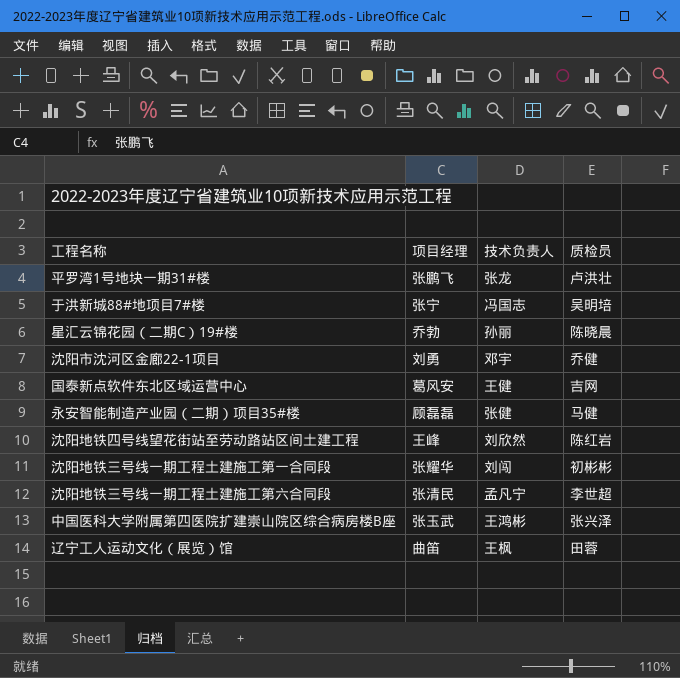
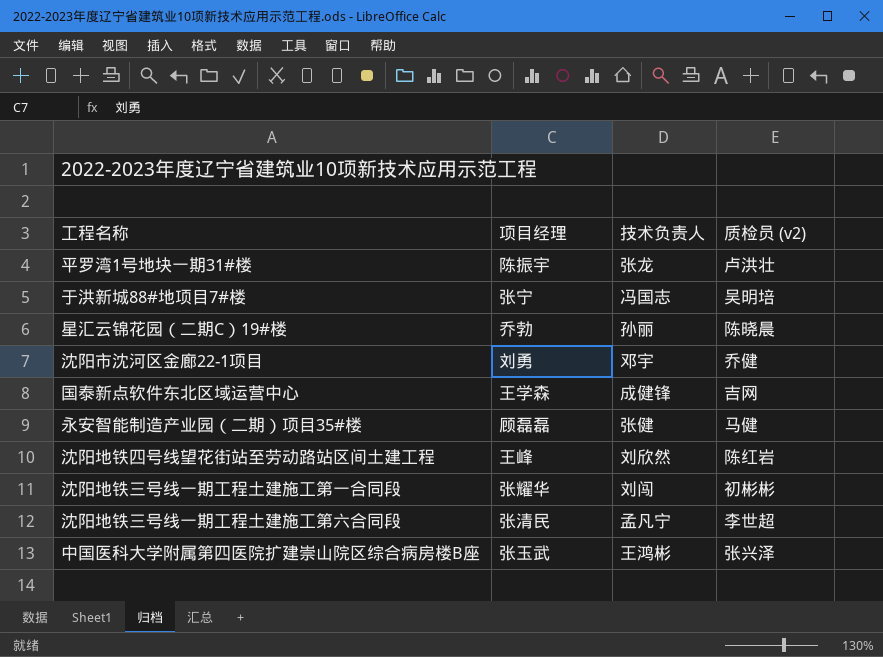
column name: 质检员 -> 质检员 (v2)
row 辽宁工人运动文化（展览）馆: 曲笛 | 王枫 | 田蓉 -> none
平罗湾1号地块一期31#楼 | 项目经理: 张鹏飞 -> 陈振宇
国泰新点软件东北区域运营中心 | 项目经理: 葛风安 -> 王学森
国泰新点软件东北区域运营中心 | 技术负责人: 王健 -> 成健锋

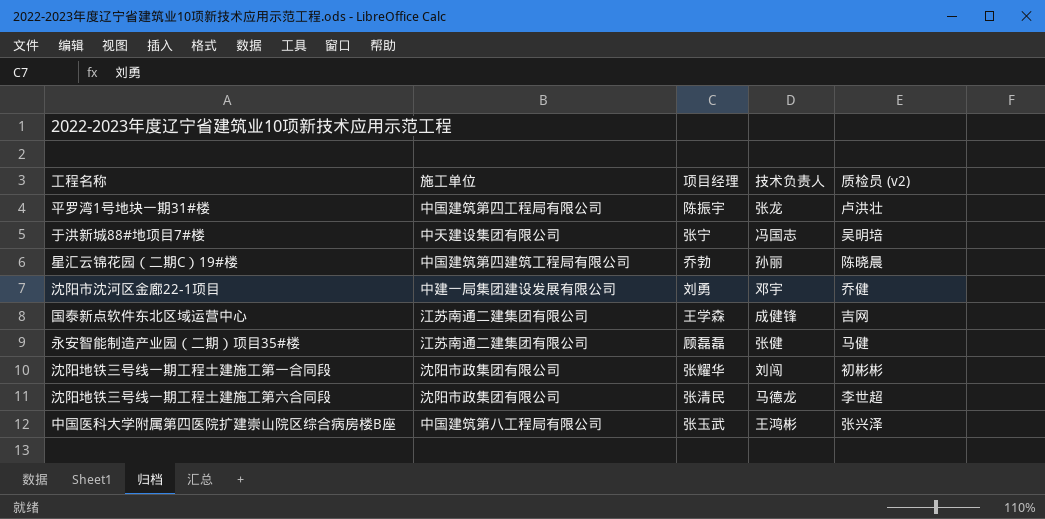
column 施工单位 | position: none -> 2
row 沈阳地铁四号线望花街站至劳动路站区间土建工程: 王峰 | 刘欣然 | 陈红岩 -> none
沈阳地铁三号线一期工程土建施工第六合同段 | 技术负责人: 孟凡宁 -> 马德龙

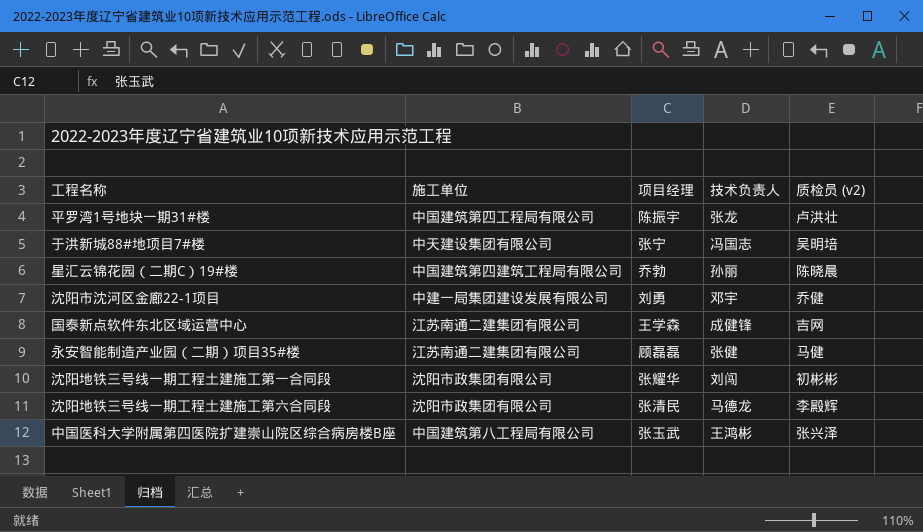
沈阳地铁三号线一期工程土建施工第六合同段 | 质检员 (v2): 李世超 -> 李殿辉

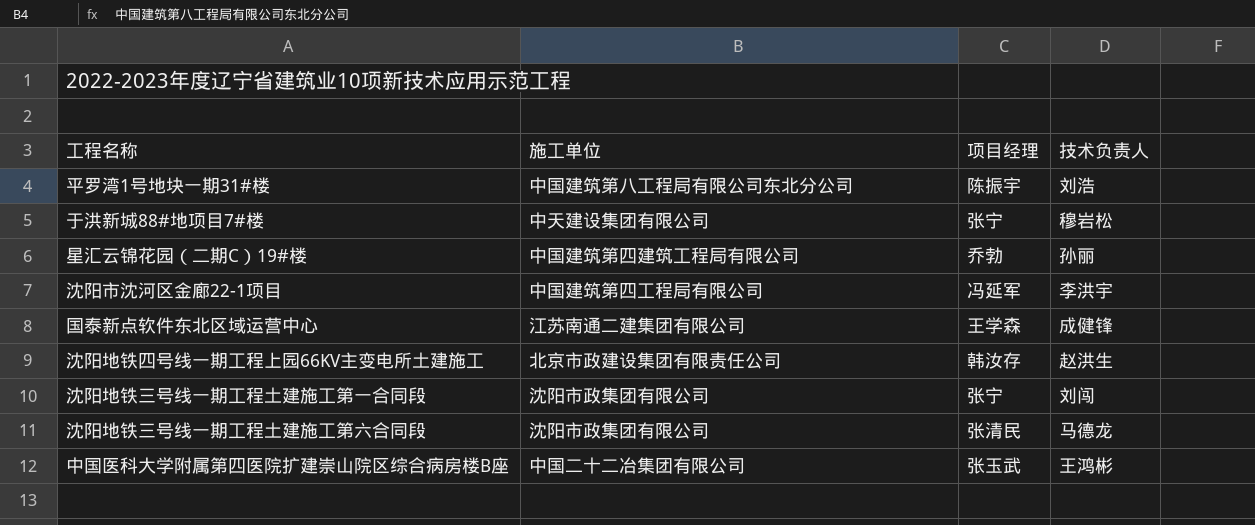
column 质检员 (v2) | position: 5 -> none
row 永安智能制造产业园（二期）项目35#楼: 江苏南通二建集团有限公司 | 顾磊磊 | 张健 | 马健 -> none
平罗湾1号地块一期31#楼 | 施工单位: 中国建筑第四工程局有限公司 -> 中国建筑第八工程局有限公司东北分公司
平罗湾1号地块一期31#楼 | 技术负责人: 张龙 -> 刘浩
于洪新城88#地项目7#楼 | 技术负责人: 冯国志 -> 穆岩松
沈阳市沈河区金廊22-1项目 | 施工单位: 中建一局集团建设发展有限公司 -> 中国建筑第四工程局有限公司
沈阳市沈河区金廊22-1项目 | 项目经理: 刘勇 -> 冯延军
沈阳市沈河区金廊22-1项目 | 技术负责人: 邓宇 -> 李洪宇
row 沈阳地铁四号线一期工程上园66KV主变电所土建施工: none -> 北京市政建设集团有限责任公司 | 韩汝存 | 赵洪生
沈阳地铁三号线一期工程土建施工第一合同段 | 项目经理: 张耀华 -> 张宁
中国医科大学附属第四医院扩建崇山院区综合病房楼B座 | 施工单位: 中国建筑第八工程局有限公司 -> 中国二十二冶集团有限公司

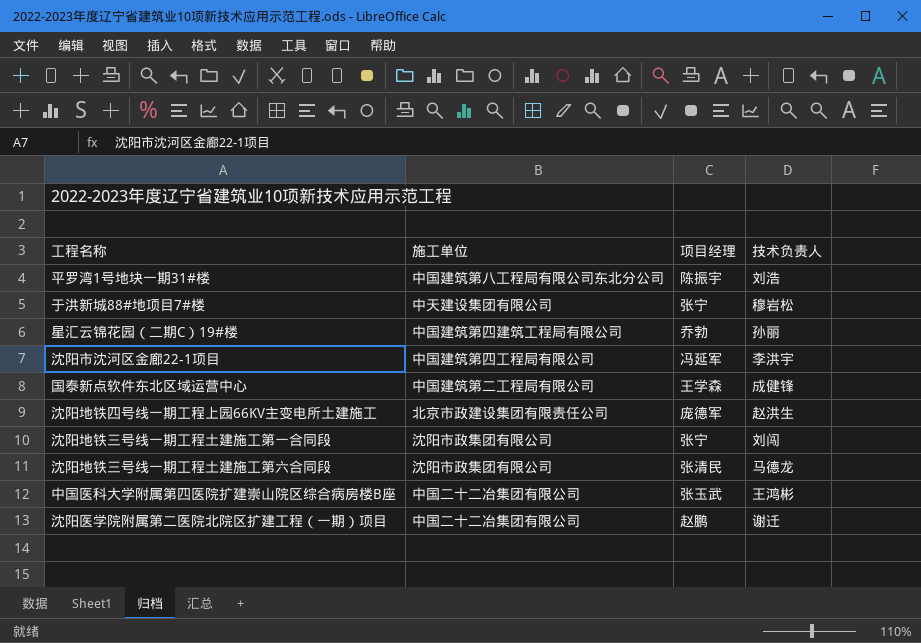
国泰新点软件东北区域运营中心 | 施工单位: 江苏南通二建集团有限公司 -> 中国建筑第二工程局有限公司
沈阳地铁四号线一期工程上园66KV主变电所土建施工 | 项目经理: 韩汝存 -> 庞德军
row 沈阳医学院附属第二医院北院区扩建工程（一期）项目: none -> 中国二十二冶集团有限公司 | 赵鹏 | 谢迁

